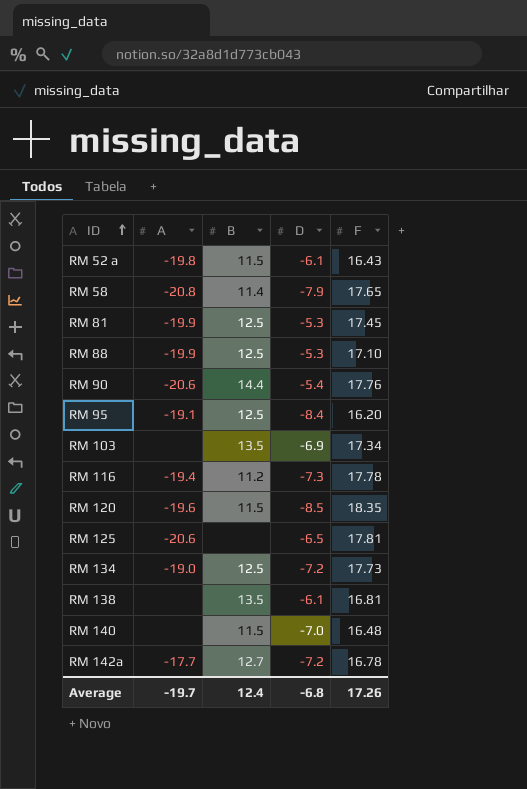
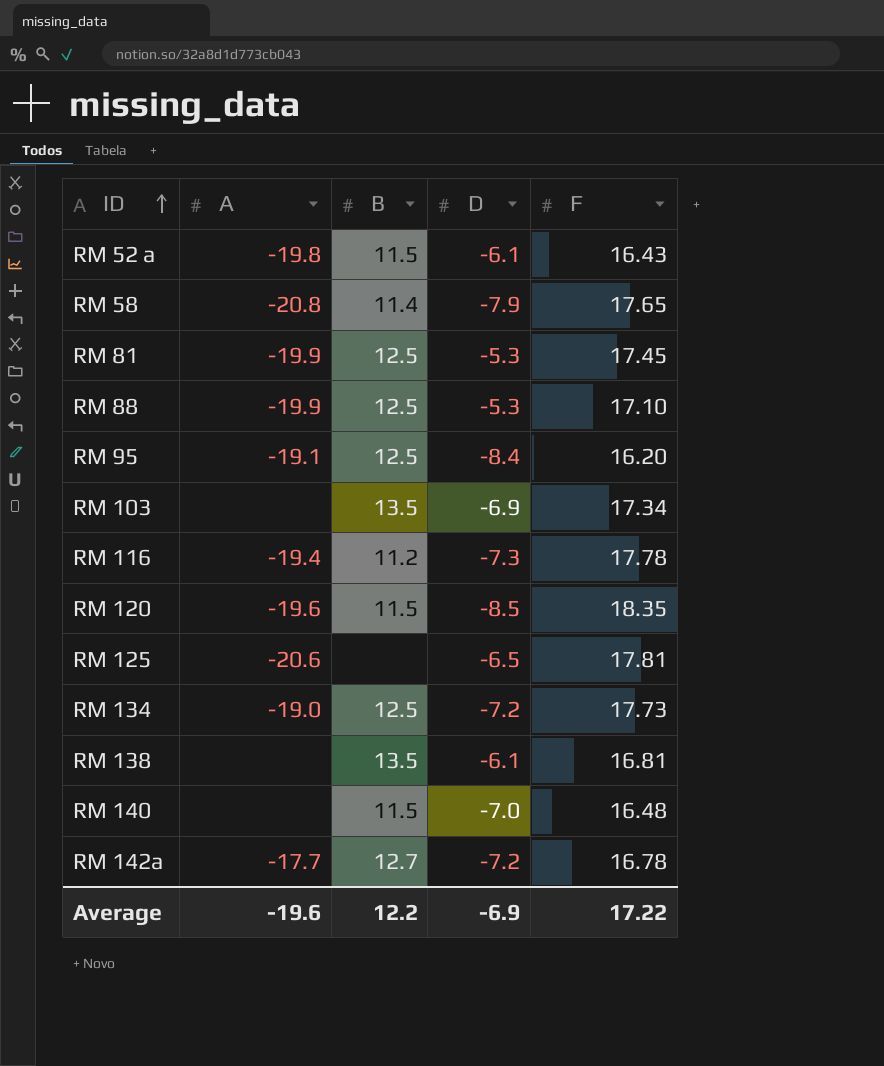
row RM 90: -20.6 | 14.4 | -5.4 | 17.76 -> none
Average | A: -19.7 -> -19.6
Average | B: 12.4 -> 12.2
Average | D: -6.8 -> -6.9
Average | F: 17.26 -> 17.22

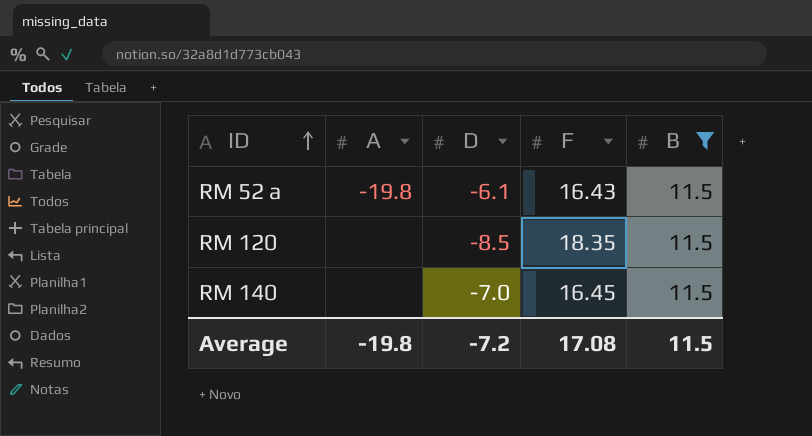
filter: none -> B = 11.5
column B | position: 3 -> 5
RM 120 | A: -19.6 -> none
RM 140 | F: 16.48 -> 16.45
Average | A: -19.6 -> -19.8
Average | D: -6.9 -> -7.2
Average | F: 17.22 -> 17.08
Average | B: 12.2 -> 11.5

